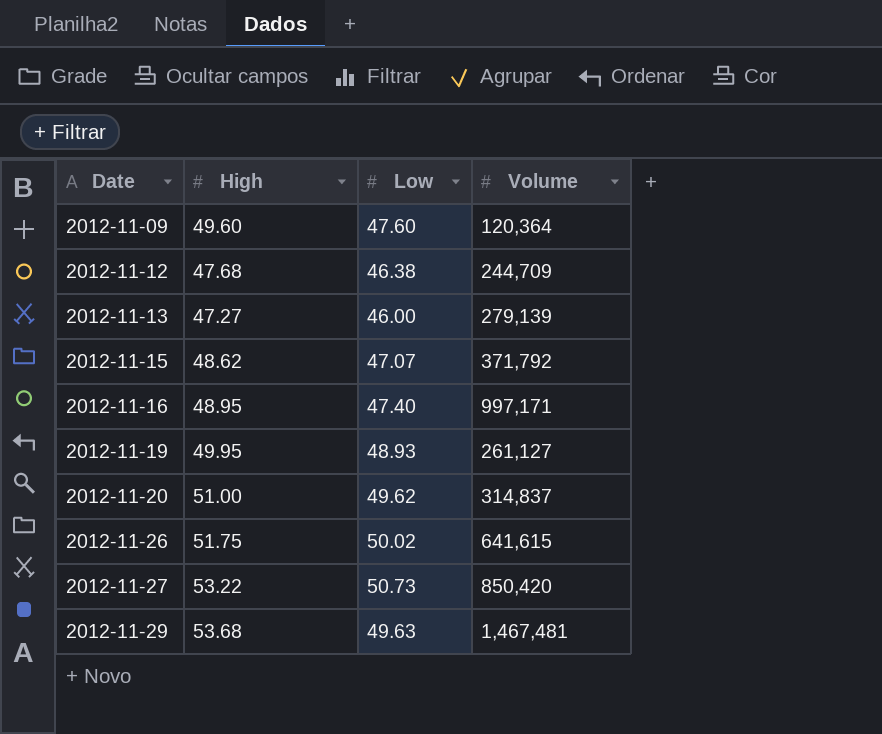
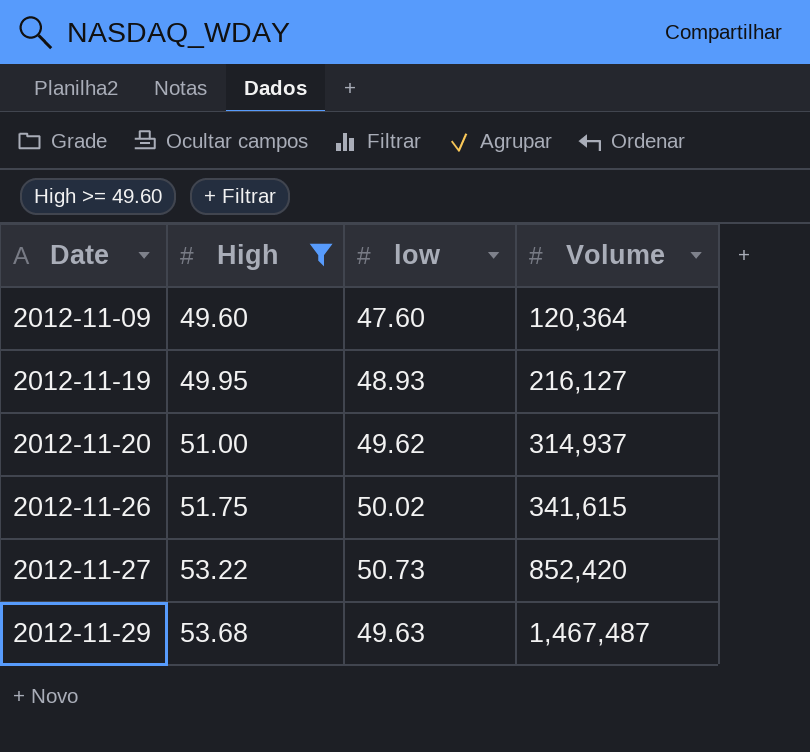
filter: none -> High >= 49.60
column name: Low -> low
2012-11-19 | Volume: 261,127 -> 216,127
2012-11-20 | Volume: 314,837 -> 314,937
2012-11-26 | Volume: 641,615 -> 341,615
2012-11-27 | Volume: 850,420 -> 852,420
2012-11-29 | Volume: 1,467,481 -> 1,467,487

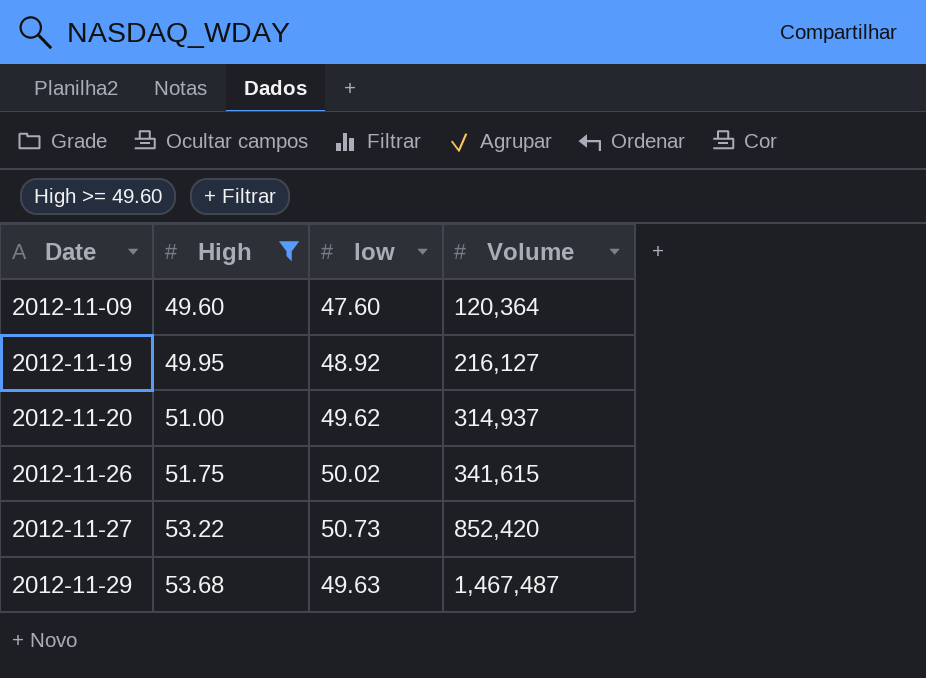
2012-11-19 | low: 48.93 -> 48.92

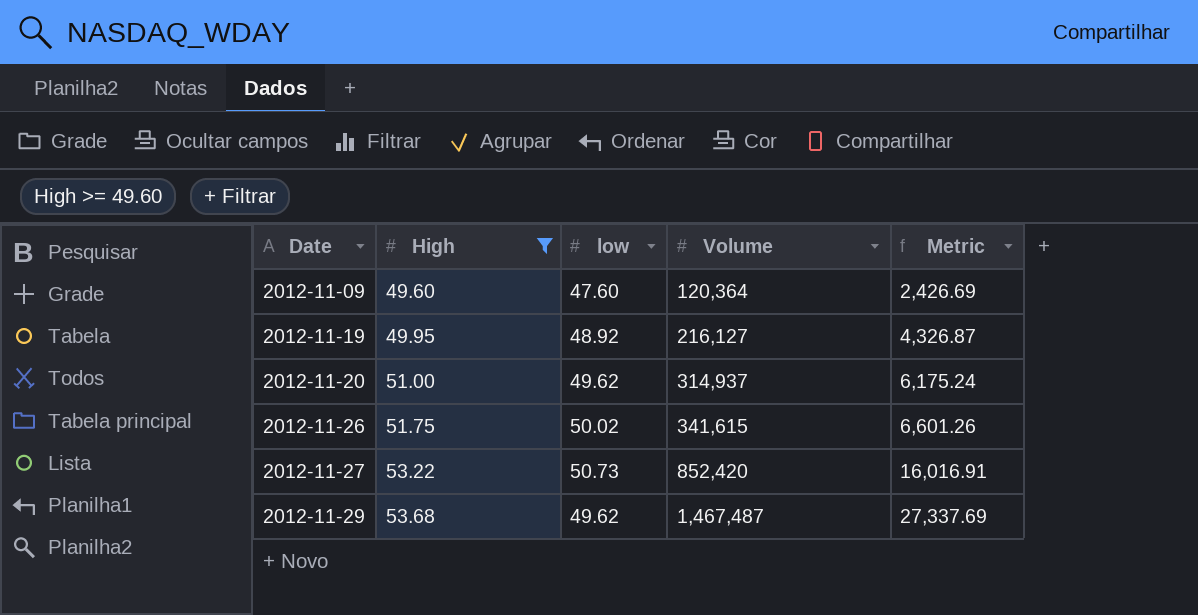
column Metric | formula: none -> [Volume] / [High]
2012-11-29 | low: 49.63 -> 49.62

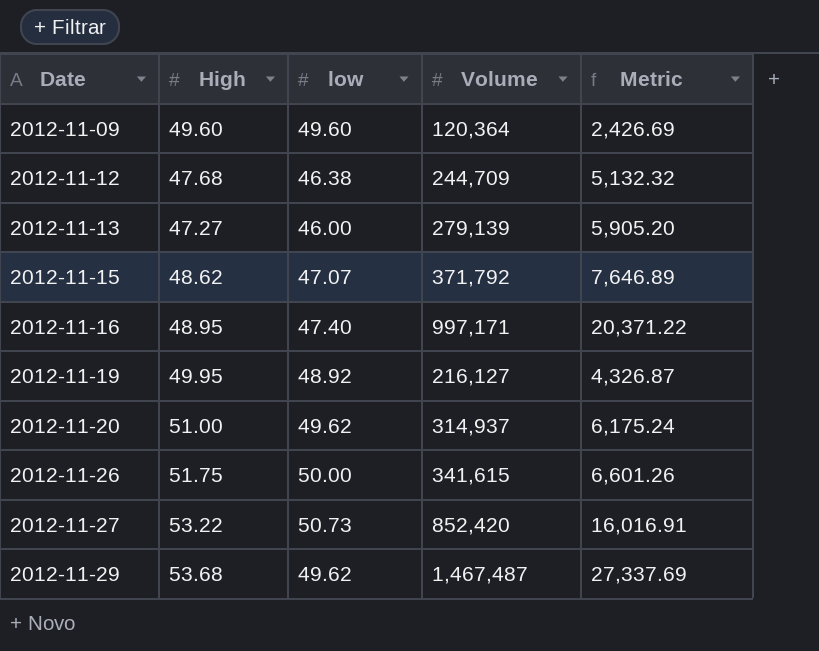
filter: High >= 49.60 -> none
2012-11-09 | low: 47.60 -> 49.60
2012-11-26 | low: 50.02 -> 50.00

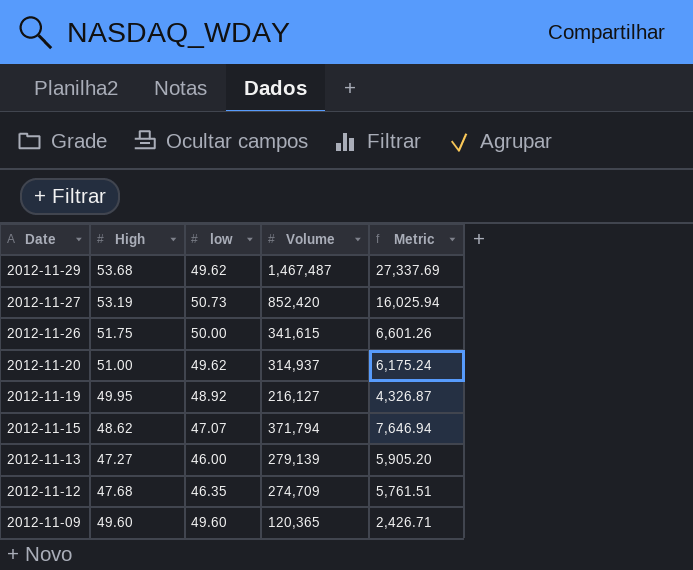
row order: Date ascending -> Date descending
row 2012-11-16: 48.95 | 47.40 | 997,171 | 20,371.22 -> none
2012-11-27 | High: 53.22 -> 53.19
2012-11-27 | Metric: 16,016.91 -> 16,025.94
2012-11-15 | Volume: 371,792 -> 371,794
2012-11-15 | Metric: 7,646.89 -> 7,646.94
2012-11-12 | low: 46.38 -> 46.35
2012-11-12 | Volume: 244,709 -> 274,709
2012-11-12 | Metric: 5,132.32 -> 5,761.51
2012-11-09 | Volume: 120,364 -> 120,365
2012-11-09 | Metric: 2,426.69 -> 2,426.71

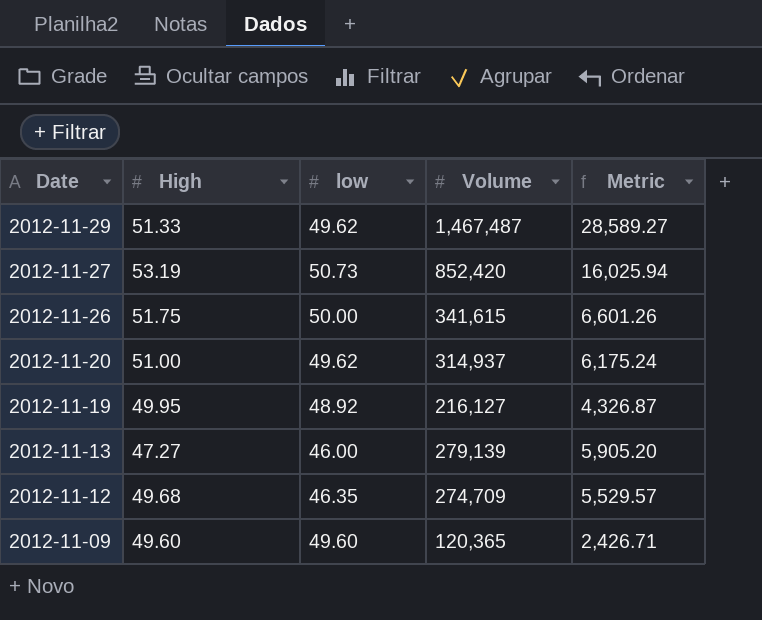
row 2012-11-15: 48.62 | 47.07 | 371,794 | 7,646.94 -> none
2012-11-29 | High: 53.68 -> 51.33
2012-11-29 | Metric: 27,337.69 -> 28,589.27
2012-11-12 | High: 47.68 -> 49.68
2012-11-12 | Metric: 5,761.51 -> 5,529.57

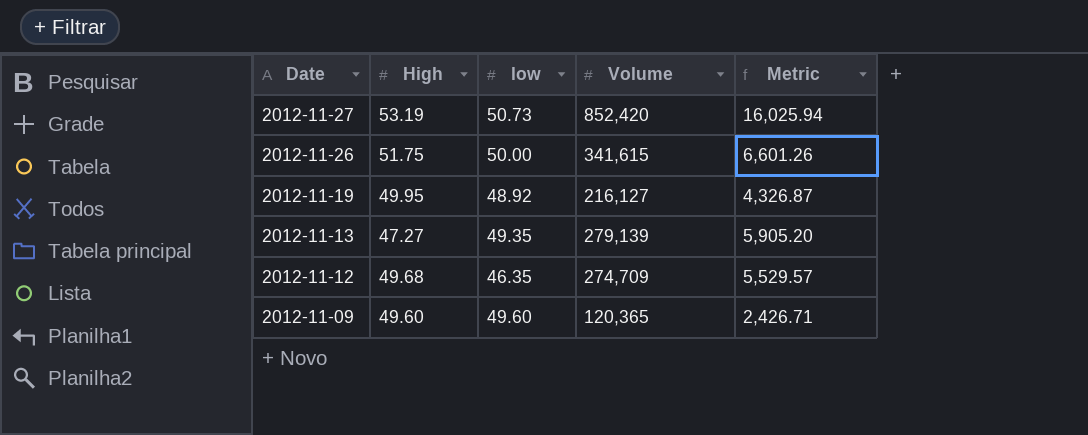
row 2012-11-29: 51.33 | 49.62 | 1,467,487 | 28,589.27 -> none
row 2012-11-20: 51.00 | 49.62 | 314,937 | 6,175.24 -> none
2012-11-13 | low: 46.00 -> 49.35

